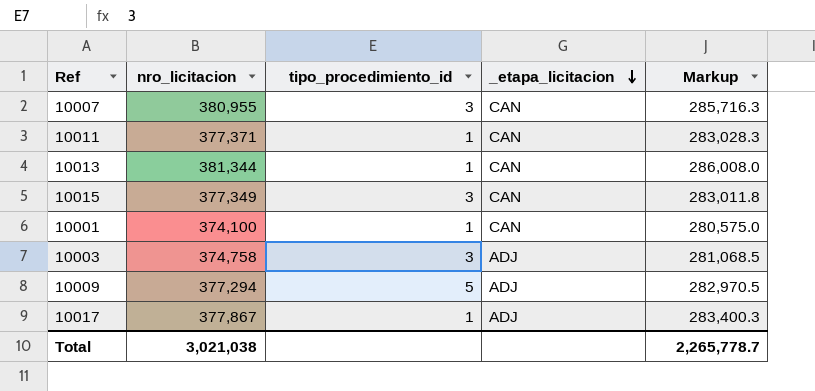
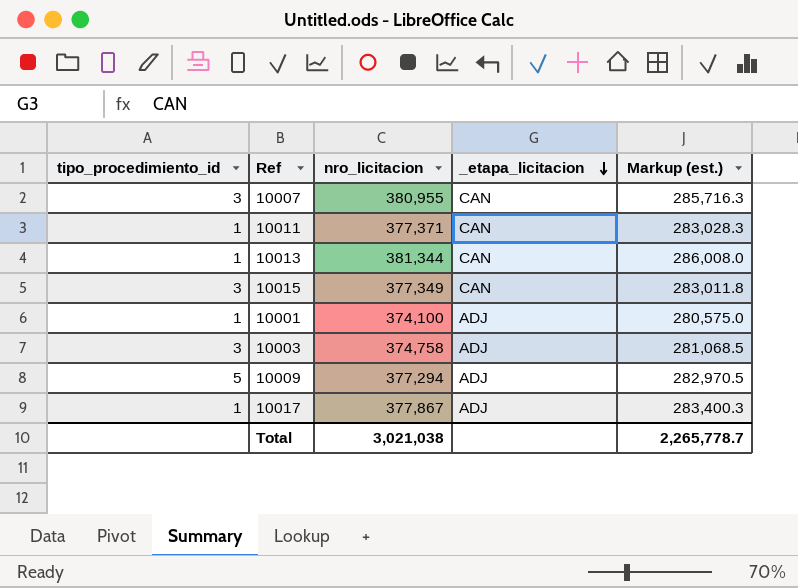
column tipo_procedimiento_id | position: 3 -> 1
column name: Markup -> Markup (est.)
10001 | _etapa_licitacion: CAN -> ADJ

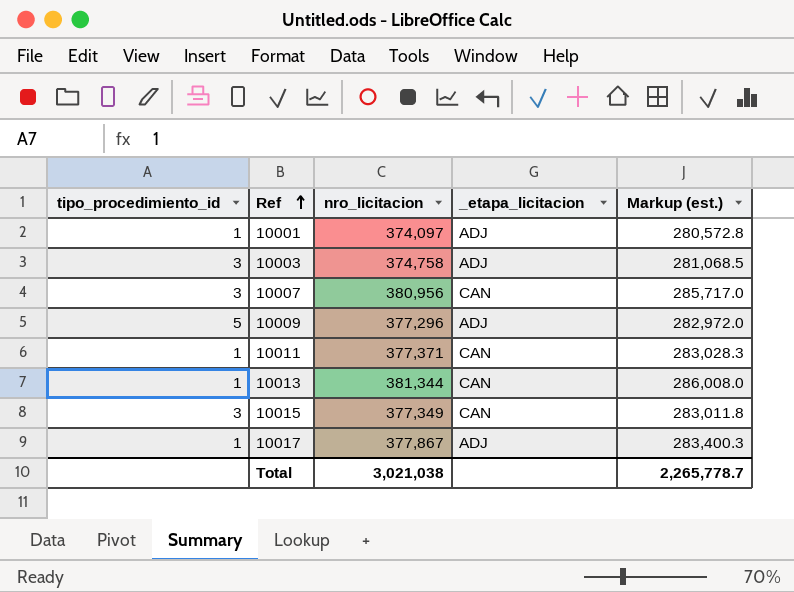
row order: _etapa_licitacion descending -> Ref ascending
10001 | nro_licitacion: 374,100 -> 374,097
10001 | Markup (est.): 280,575.0 -> 280,572.8
10007 | nro_licitacion: 380,955 -> 380,956
10007 | Markup (est.): 285,716.3 -> 285,717.0
10009 | nro_licitacion: 377,294 -> 377,296
10009 | Markup (est.): 282,970.5 -> 282,972.0

